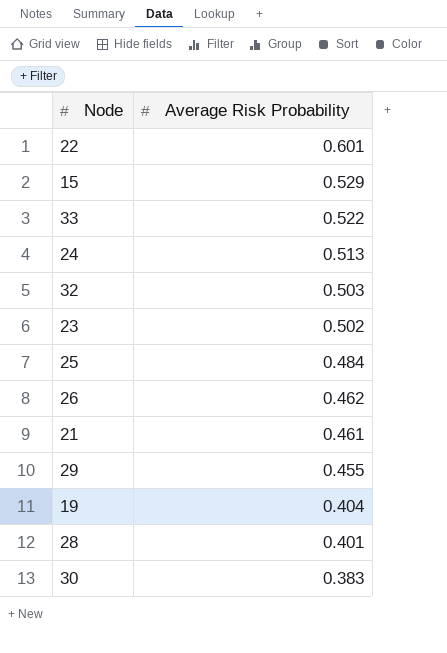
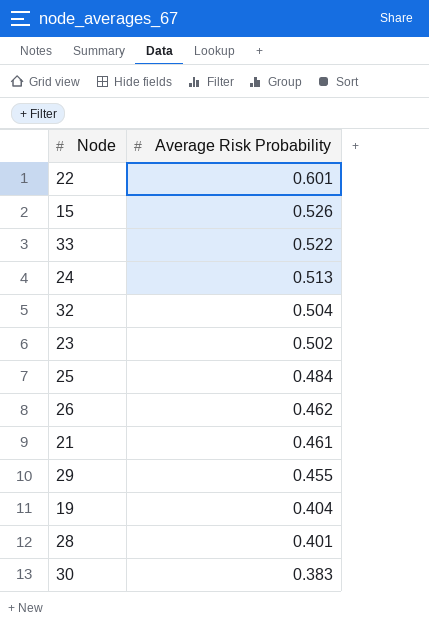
15 | Average Risk Probability: 0.529 -> 0.526
32 | Average Risk Probability: 0.503 -> 0.504

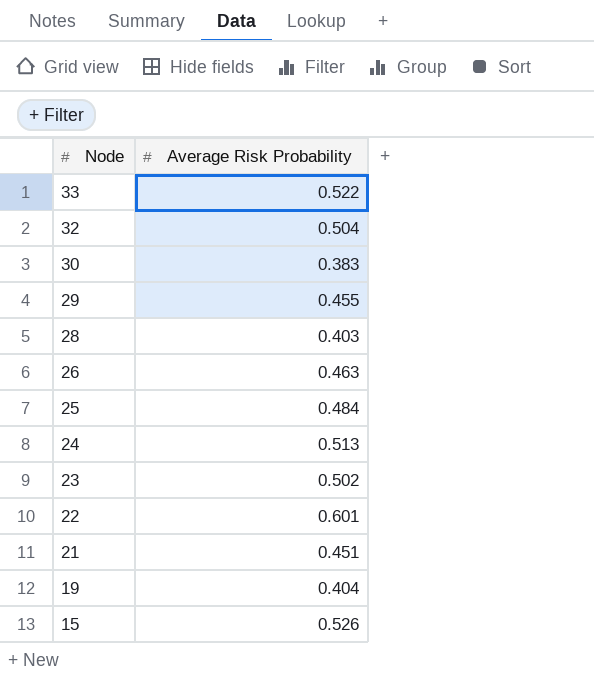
row order: Average Risk Probability descending -> Node descending
28 | Average Risk Probability: 0.401 -> 0.403
26 | Average Risk Probability: 0.462 -> 0.463
21 | Average Risk Probability: 0.461 -> 0.451

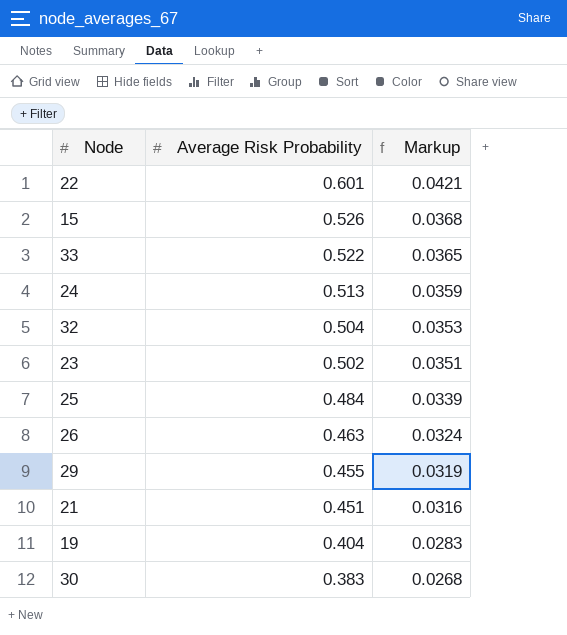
row order: Node descending -> Average Risk Probability descending
column Markup | formula: none -> [Average Risk Probability] * 0.07
row 28: 0.403 -> none

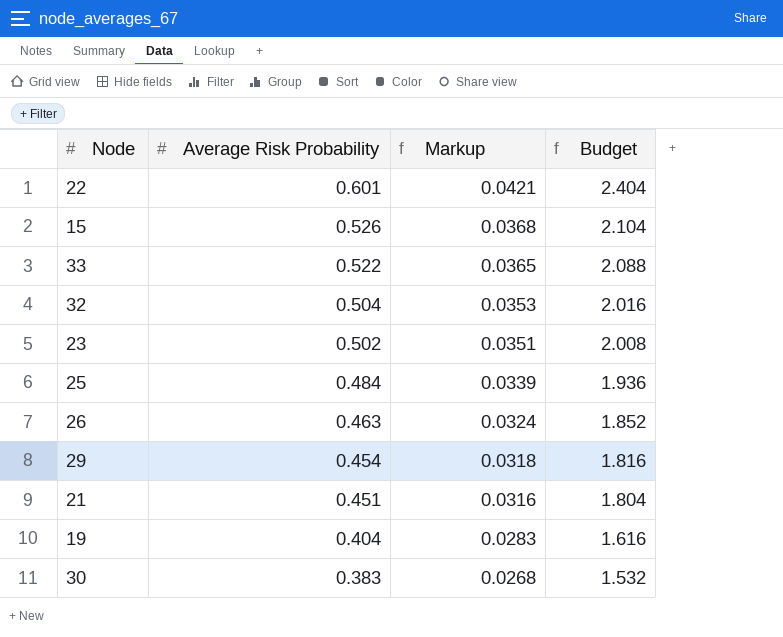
column Budget | formula: none -> [Average Risk Probability] * 4
row 24: 0.513 | 0.0359 -> none
29 | Average Risk Probability: 0.455 -> 0.454
29 | Markup: 0.0319 -> 0.0318

